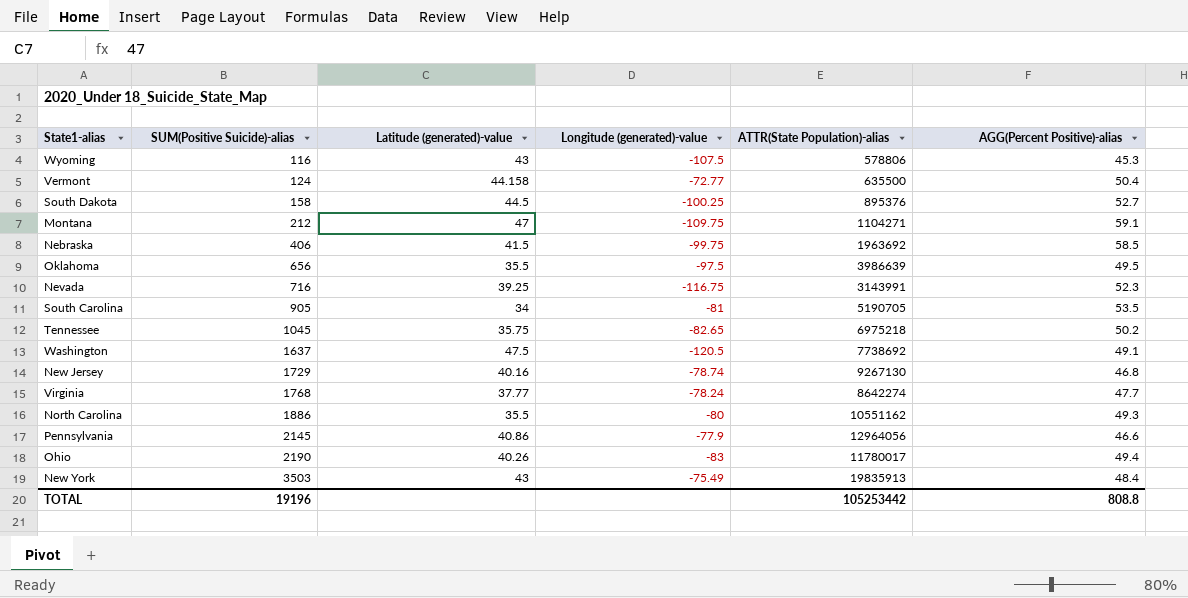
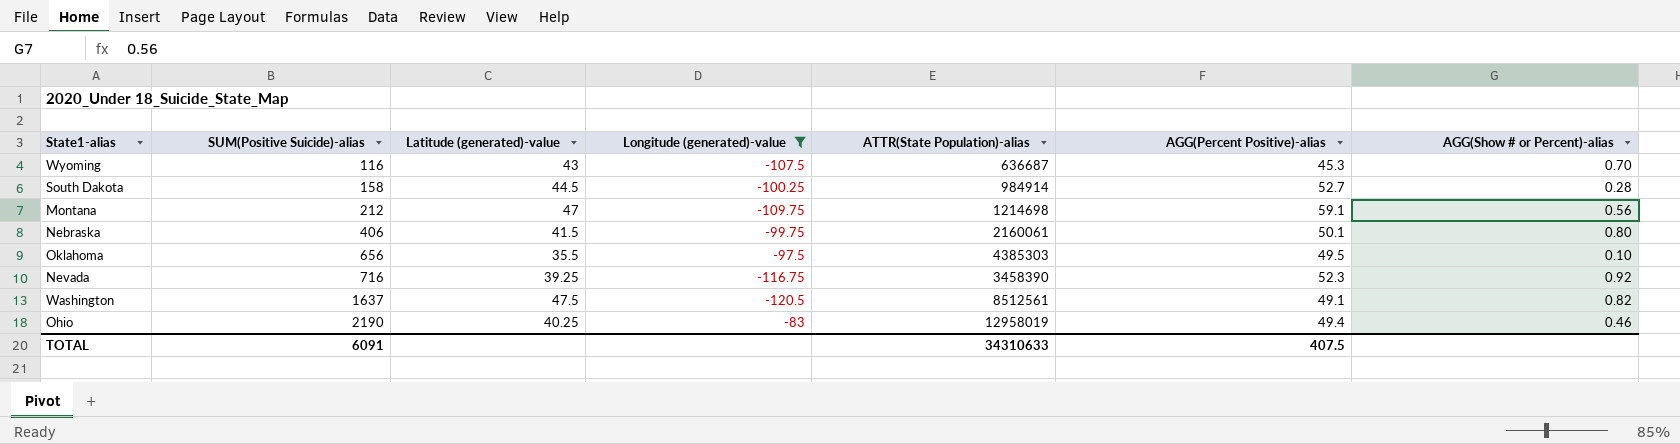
filter: none -> Longitude (generated)-value <= -83
column AGG(Show # or Percent)-alias | position: none -> 7
Wyoming | ATTR(State Population)-alias: 578806 -> 636687
South Dakota | ATTR(State Population)-alias: 895376 -> 984914
Montana | ATTR(State Population)-alias: 1104271 -> 1214698
Nebraska | ATTR(State Population)-alias: 1963692 -> 2160061
Nebraska | AGG(Percent Positive)-alias: 58.5 -> 50.1
Oklahoma | ATTR(State Population)-alias: 3986639 -> 4385303
Nevada | ATTR(State Population)-alias: 3143991 -> 3458390
Washington | ATTR(State Population)-alias: 7738692 -> 8512561
Ohio | Latitude (generated)-value: 40.26 -> 40.25
Ohio | ATTR(State Population)-alias: 11780017 -> 12958019
TOTAL | SUM(Positive Suicide)-alias: 19196 -> 6091
TOTAL | ATTR(State Population)-alias: 105253442 -> 34310633
TOTAL | AGG(Percent Positive)-alias: 808.8 -> 407.5

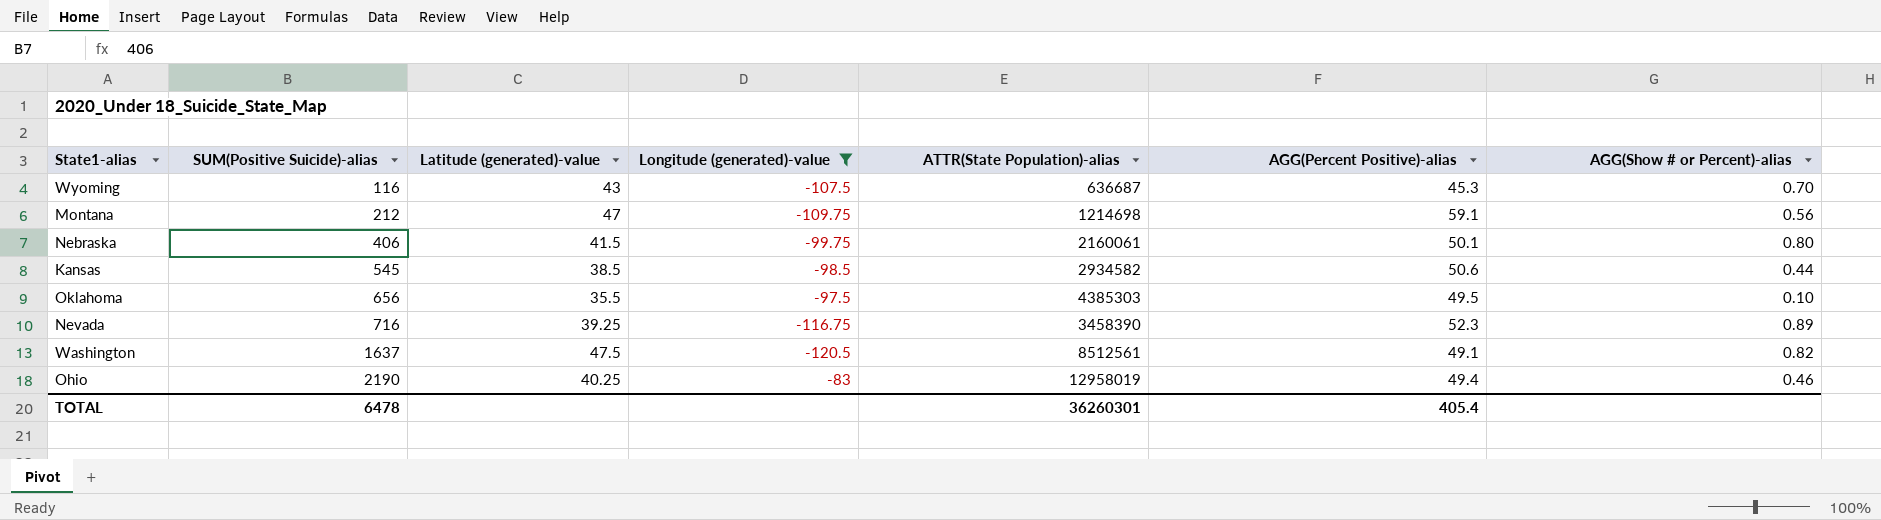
row South Dakota: 158 | 44.5 | -100.25 | 984914 | 52.7 | 0.28 -> none
row Kansas: none -> 545 | 38.5 | -98.5 | 2934582 | 50.6 | 0.44
Nevada | AGG(Show # or Percent)-alias: 0.92 -> 0.89
TOTAL | SUM(Positive Suicide)-alias: 6091 -> 6478
TOTAL | ATTR(State Population)-alias: 34310633 -> 36260301
TOTAL | AGG(Percent Positive)-alias: 407.5 -> 405.4

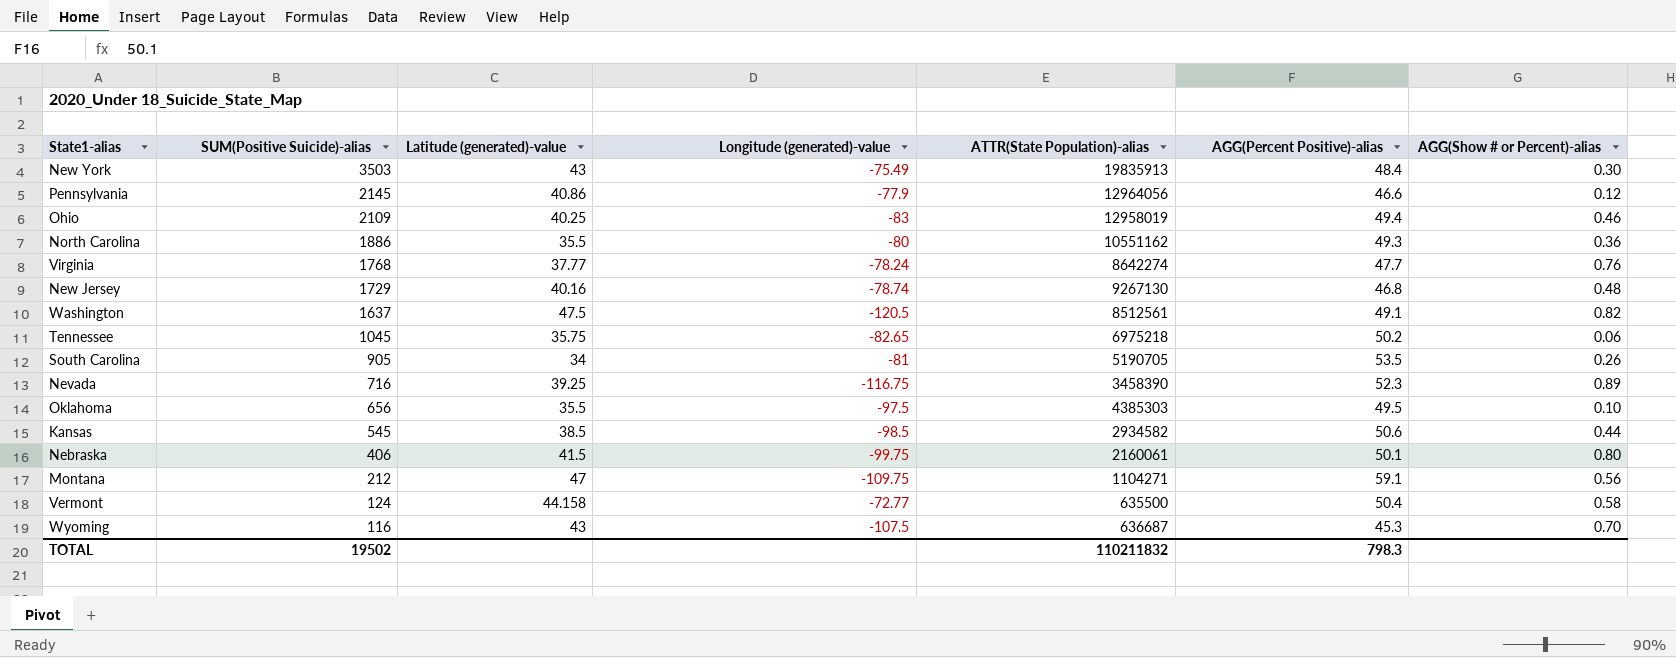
filter: Longitude (generated)-value <= -83 -> none
row order: SUM(Positive Suicide)-alias ascending -> SUM(Positive Suicide)-alias descending
Ohio | SUM(Positive Suicide)-alias: 2190 -> 2109
Montana | ATTR(State Population)-alias: 1214698 -> 1104271
TOTAL | SUM(Positive Suicide)-alias: 6478 -> 19502
TOTAL | ATTR(State Population)-alias: 36260301 -> 110211832
TOTAL | AGG(Percent Positive)-alias: 405.4 -> 798.3

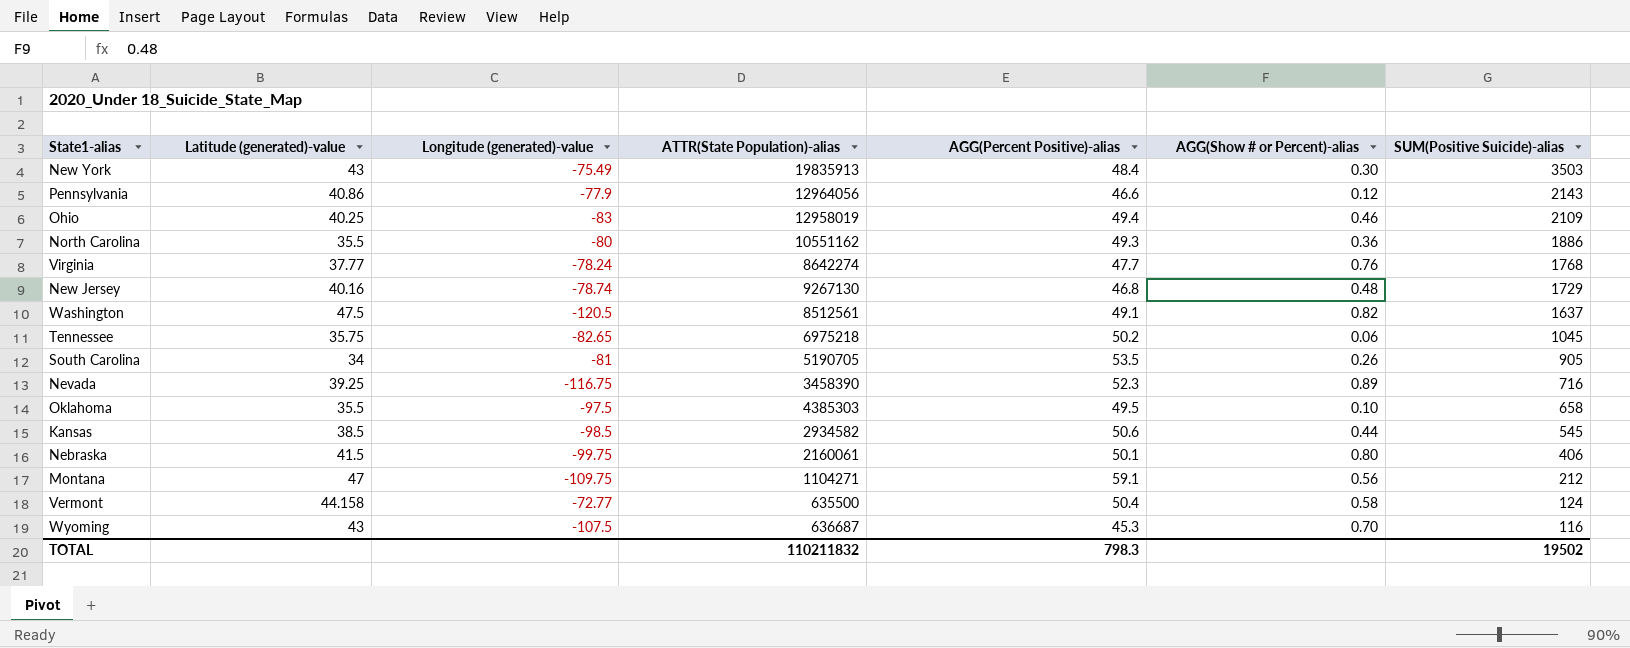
column SUM(Positive Suicide)-alias | position: 2 -> 7
Pennsylvania | SUM(Positive Suicide)-alias: 2145 -> 2143
Oklahoma | SUM(Positive Suicide)-alias: 656 -> 658

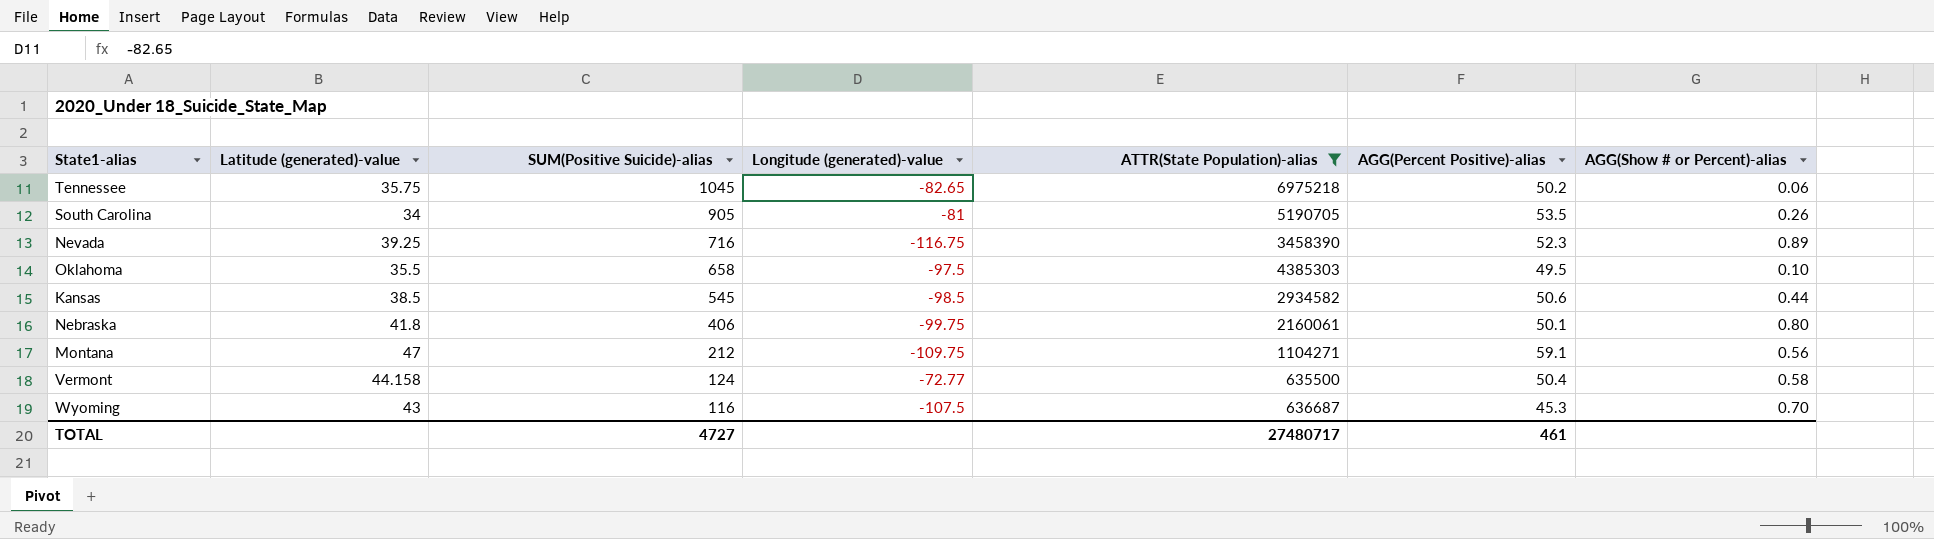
filter: none -> ATTR(State Population)-alias <= 6975218
column SUM(Positive Suicide)-alias | position: 7 -> 3
Nebraska | Latitude (generated)-value: 41.5 -> 41.8
TOTAL | SUM(Positive Suicide)-alias: 19502 -> 4727
TOTAL | ATTR(State Population)-alias: 110211832 -> 27480717
TOTAL | AGG(Percent Positive)-alias: 798.3 -> 461

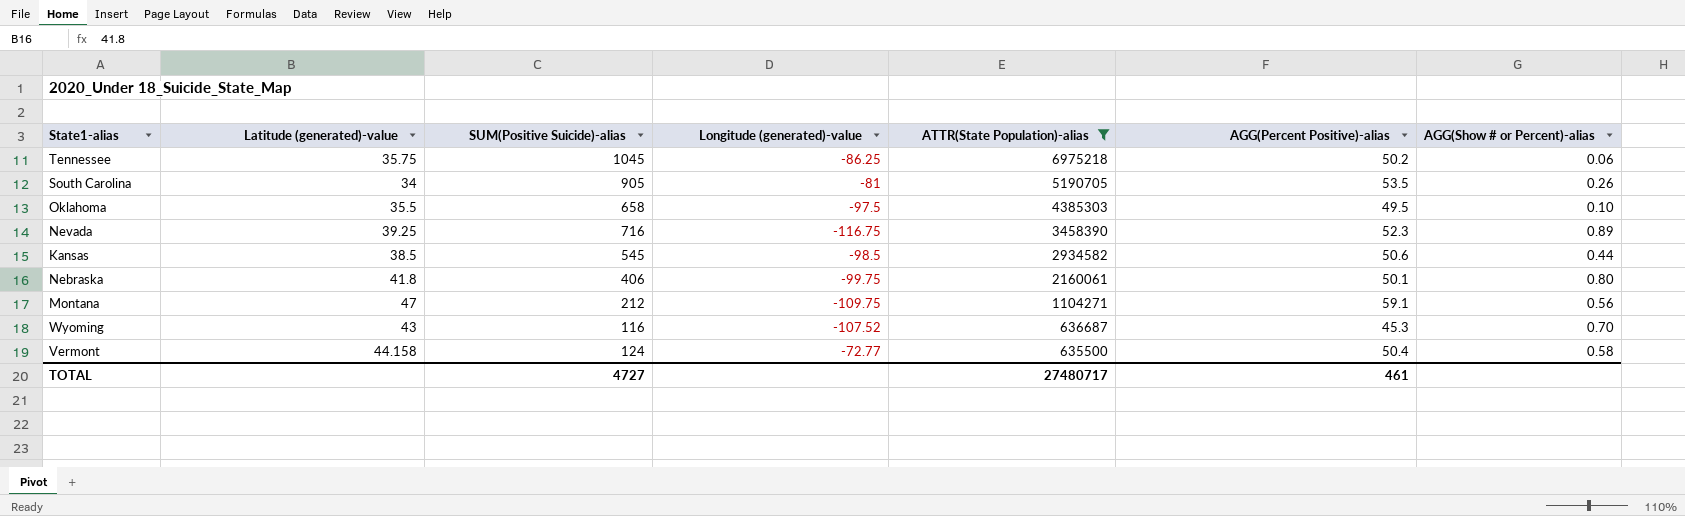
row order: SUM(Positive Suicide)-alias descending -> ATTR(State Population)-alias descending
Tennessee | Longitude (generated)-value: -82.65 -> -86.25
Wyoming | Longitude (generated)-value: -107.5 -> -107.52

